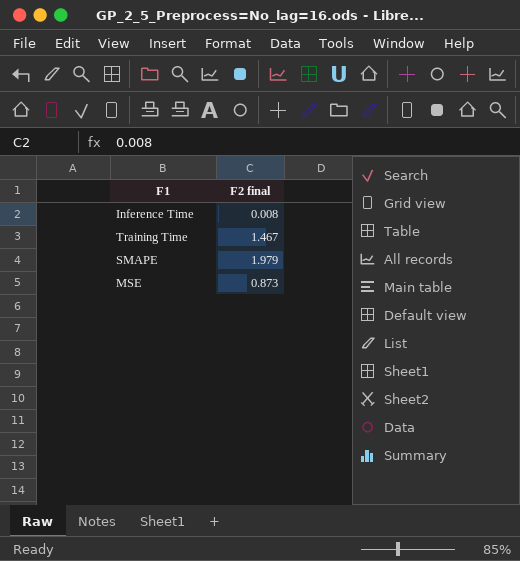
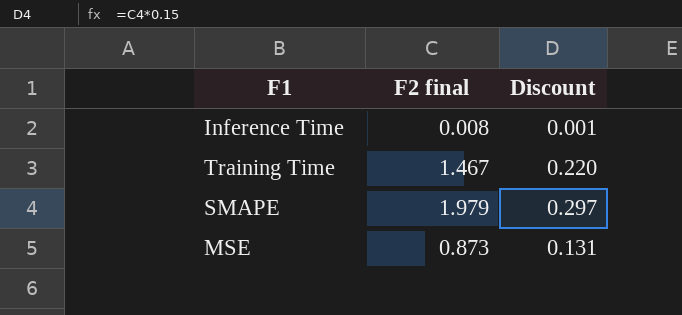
column Discount | formula: none -> [F2 final] * 0.15

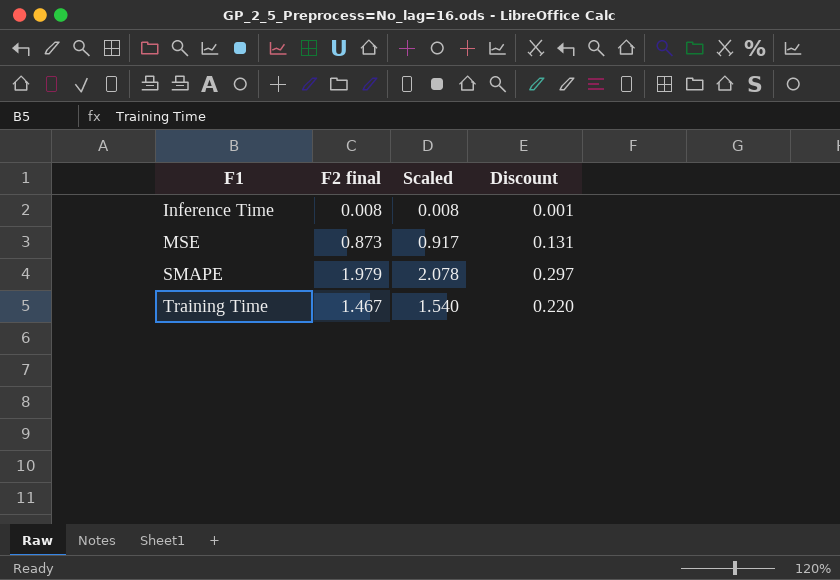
row order: none -> F1 ascending
column Scaled | formula: none -> [F2 final] * 1.05

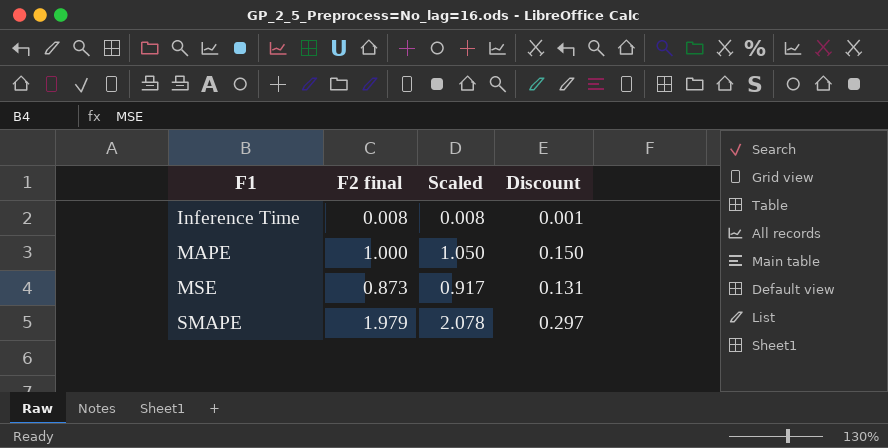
row Training Time: 1.467 | 1.540 | 0.220 -> none
row MAPE: none -> 1.000 | 1.050 | 0.150

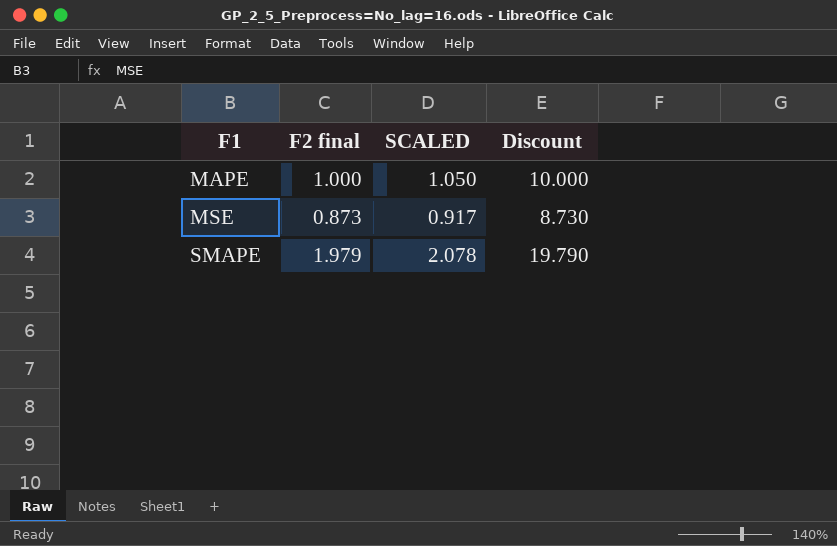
column name: Scaled -> SCALED
column Discount | formula: [F2 final] * 0.15 -> [F2 final] * 10
row Inference Time: 0.008 | 0.008 | 0.001 -> none

